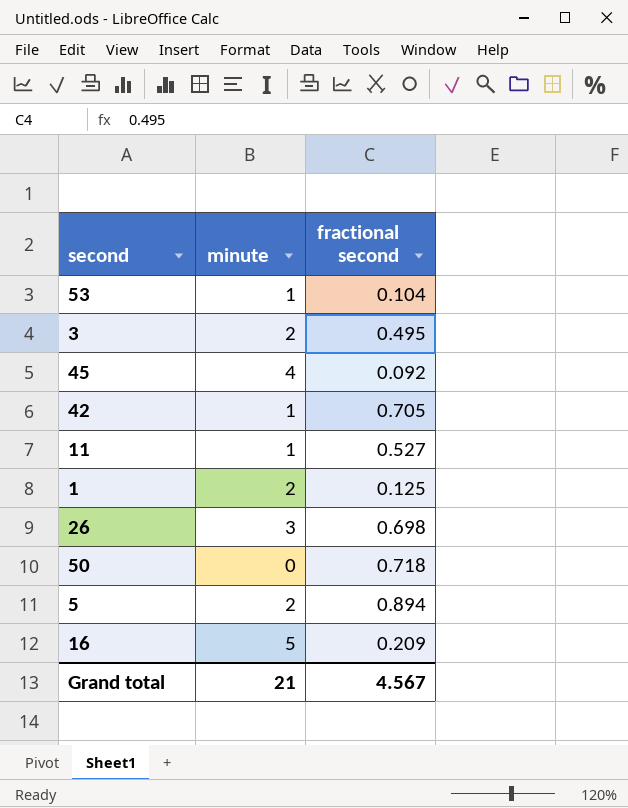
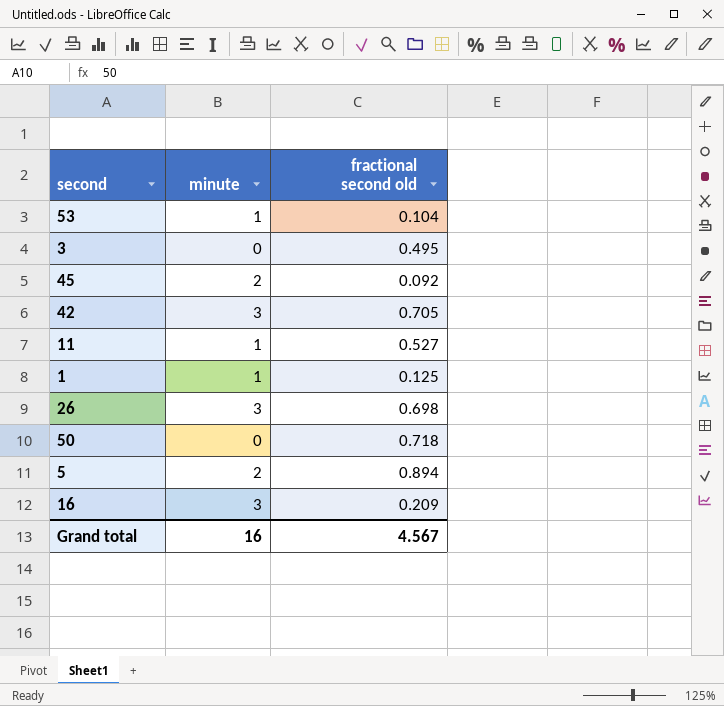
column name: fractional second -> fractional second old
3 | minute: 2 -> 0
45 | minute: 4 -> 2
42 | minute: 1 -> 3
1 | minute: 2 -> 1
16 | minute: 5 -> 3
Grand total | minute: 21 -> 16

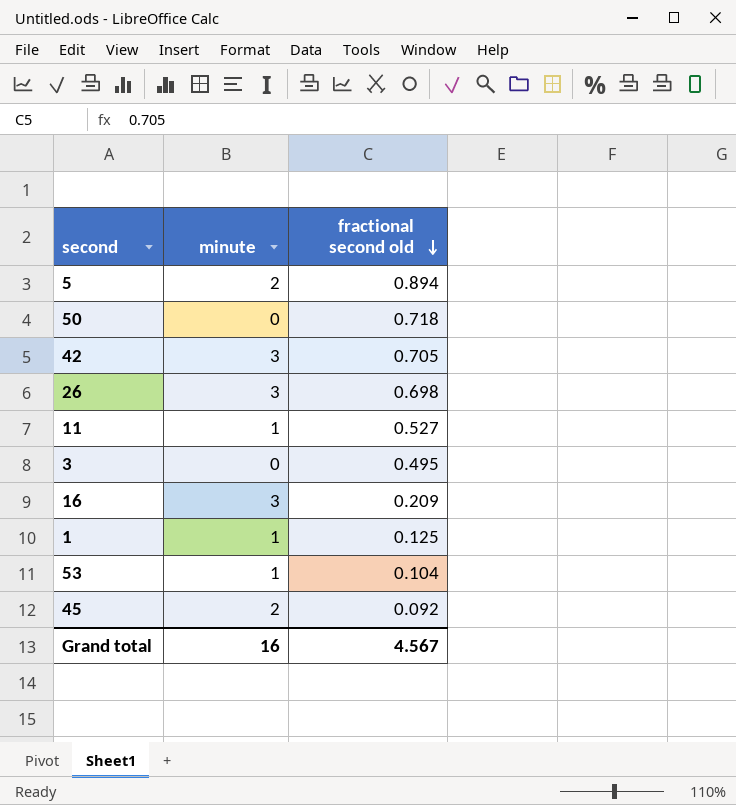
row order: none -> fractional second old descending

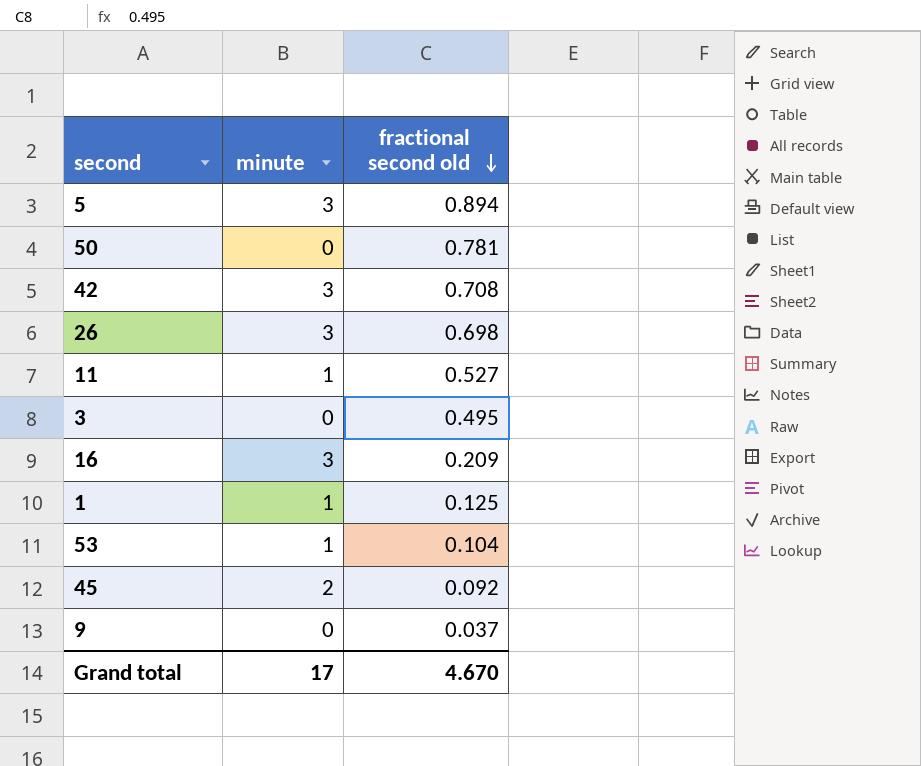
5 | minute: 2 -> 3
50 | fractional second old: 0.718 -> 0.781
42 | fractional second old: 0.705 -> 0.708
row 9: none -> 0 | 0.037
Grand total | minute: 16 -> 17
Grand total | fractional second old: 4.567 -> 4.670

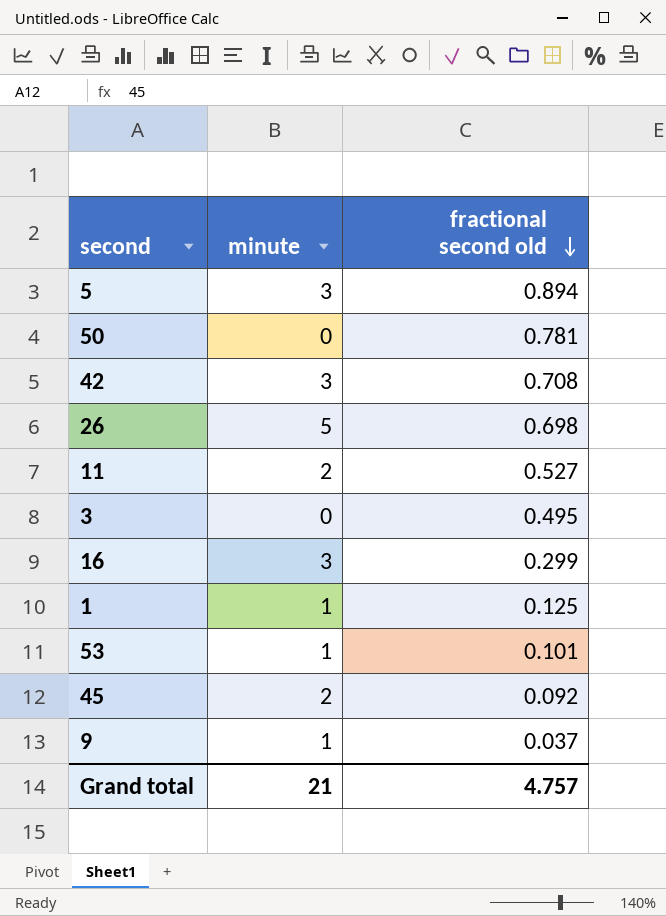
26 | minute: 3 -> 5
11 | minute: 1 -> 2
16 | fractional second old: 0.209 -> 0.299
53 | fractional second old: 0.104 -> 0.101
9 | minute: 0 -> 1
Grand total | minute: 17 -> 21
Grand total | fractional second old: 4.670 -> 4.757

